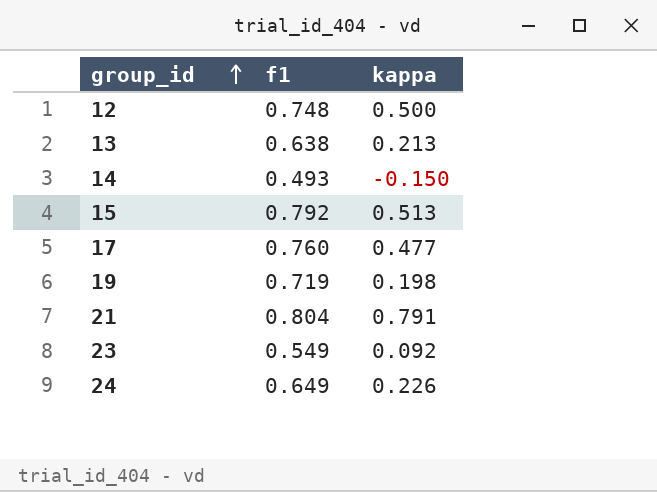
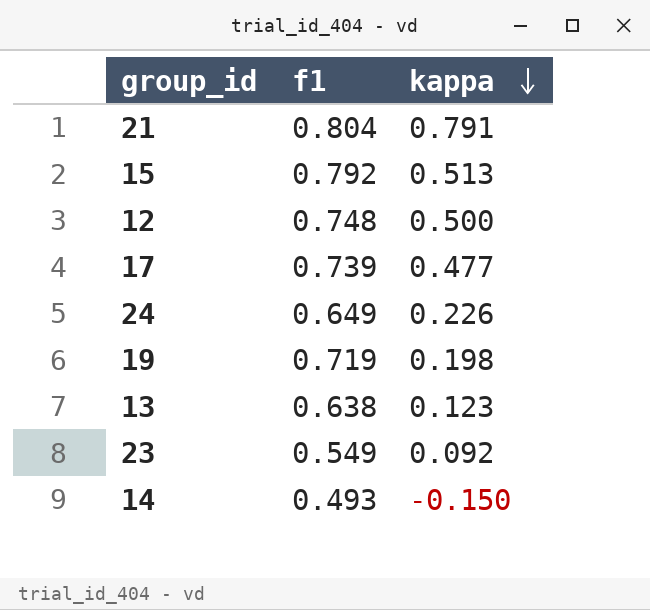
row order: group_id ascending -> kappa descending
17 | f1: 0.760 -> 0.739
13 | kappa: 0.213 -> 0.123

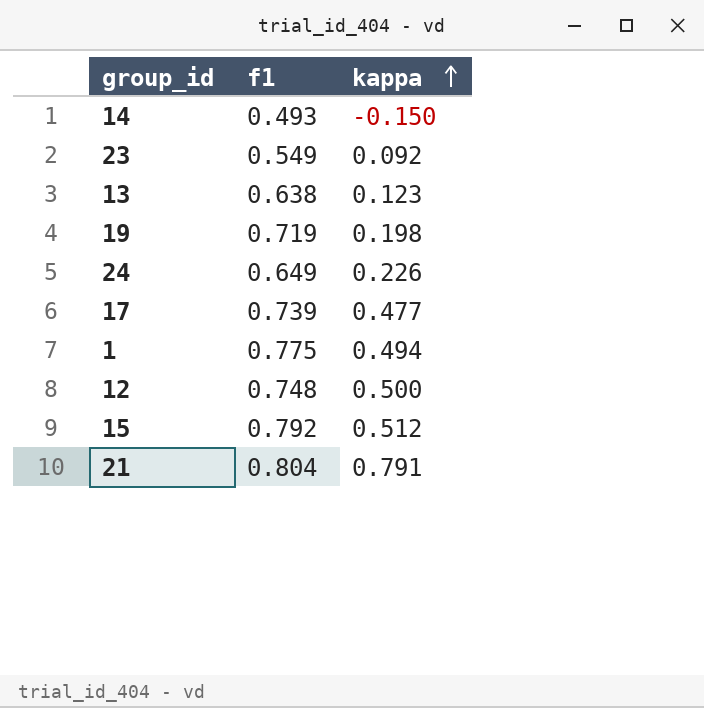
row order: kappa descending -> kappa ascending
row 1: none -> 0.775 | 0.494
15 | kappa: 0.513 -> 0.512

